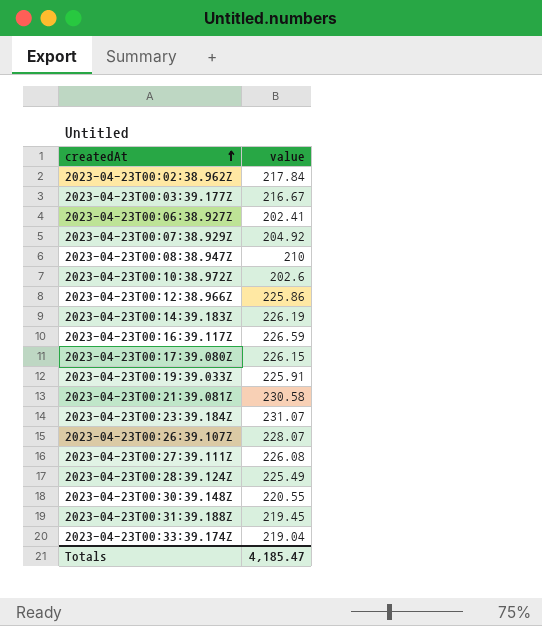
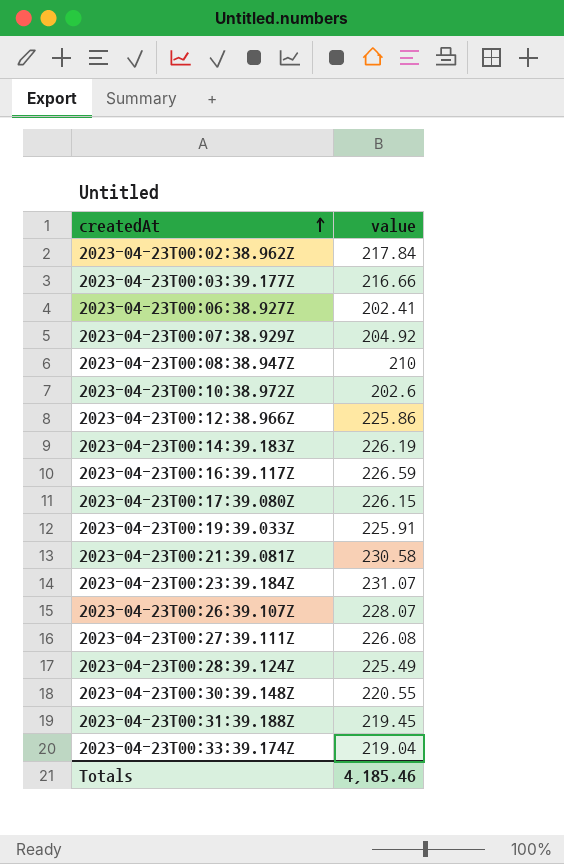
2023-04-23T00:03:39.177Z | value: 216.67 -> 216.66
Totals | value: 4,185.47 -> 4,185.46

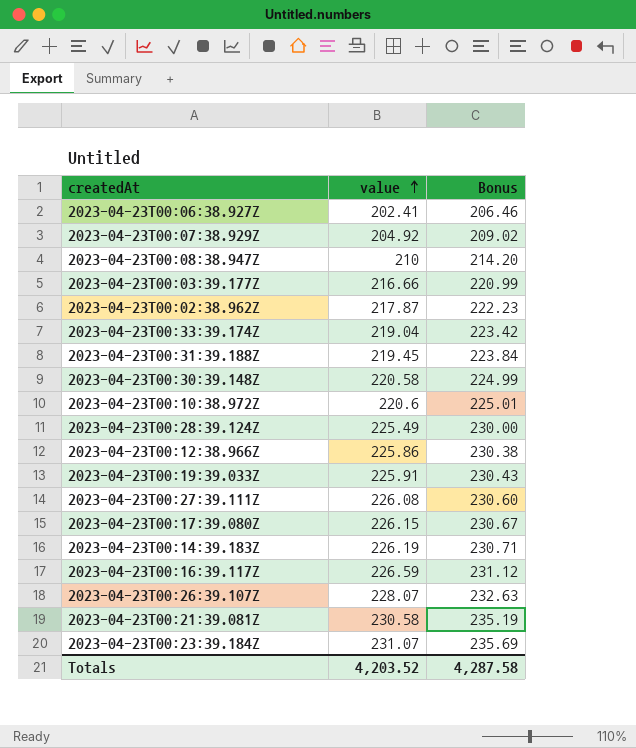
row order: createdAt ascending -> value ascending
column Bonus | formula: none -> [value] * 1.02
2023-04-23T00:02:38.962Z | value: 217.84 -> 217.87
2023-04-23T00:30:39.148Z | value: 220.55 -> 220.58
2023-04-23T00:10:38.972Z | value: 202.6 -> 220.6
Totals | value: 4,185.46 -> 4,203.52

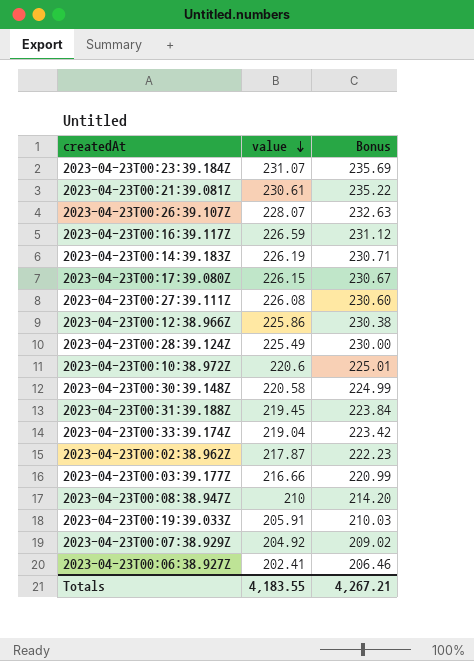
row order: value ascending -> value descending
2023-04-23T00:21:39.081Z | value: 230.58 -> 230.61
2023-04-23T00:21:39.081Z | Bonus: 235.19 -> 235.22
2023-04-23T00:19:39.033Z | value: 225.91 -> 205.91
2023-04-23T00:19:39.033Z | Bonus: 230.43 -> 210.03
Totals | value: 4,203.52 -> 4,183.55
Totals | Bonus: 4,287.58 -> 4,267.21

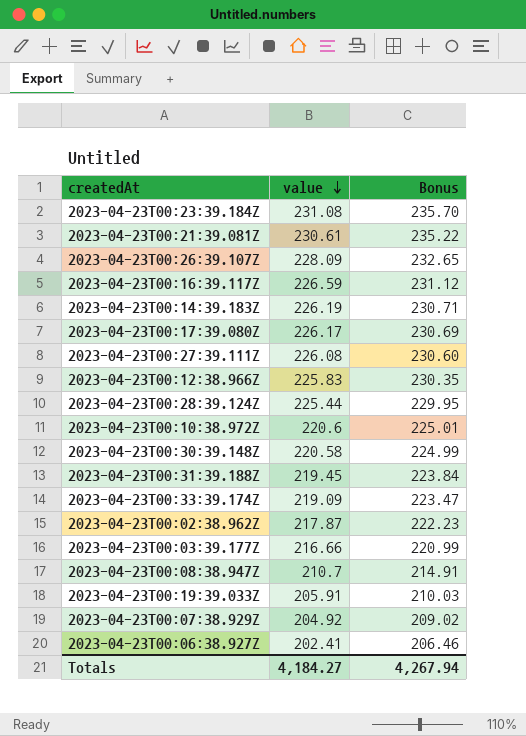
2023-04-23T00:23:39.184Z | value: 231.07 -> 231.08
2023-04-23T00:23:39.184Z | Bonus: 235.69 -> 235.70
2023-04-23T00:26:39.107Z | value: 228.07 -> 228.09
2023-04-23T00:26:39.107Z | Bonus: 232.63 -> 232.65
2023-04-23T00:17:39.080Z | value: 226.15 -> 226.17
2023-04-23T00:17:39.080Z | Bonus: 230.67 -> 230.69
2023-04-23T00:12:38.966Z | value: 225.86 -> 225.83
2023-04-23T00:12:38.966Z | Bonus: 230.38 -> 230.35
2023-04-23T00:28:39.124Z | value: 225.49 -> 225.44
2023-04-23T00:28:39.124Z | Bonus: 230.00 -> 229.95
2023-04-23T00:33:39.174Z | value: 219.04 -> 219.09
2023-04-23T00:33:39.174Z | Bonus: 223.42 -> 223.47
2023-04-23T00:08:38.947Z | value: 210 -> 210.7
2023-04-23T00:08:38.947Z | Bonus: 214.20 -> 214.91
Totals | value: 4,183.55 -> 4,184.27
Totals | Bonus: 4,267.21 -> 4,267.94

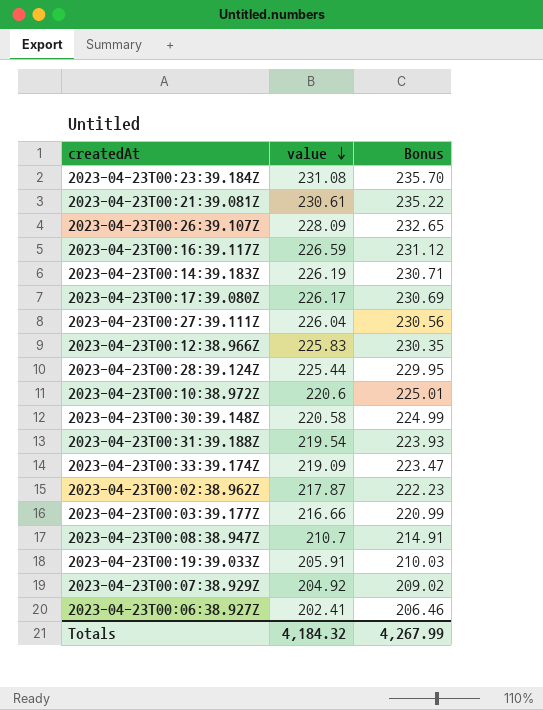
2023-04-23T00:27:39.111Z | value: 226.08 -> 226.04
2023-04-23T00:27:39.111Z | Bonus: 230.60 -> 230.56
2023-04-23T00:31:39.188Z | value: 219.45 -> 219.54
2023-04-23T00:31:39.188Z | Bonus: 223.84 -> 223.93
Totals | value: 4,184.27 -> 4,184.32
Totals | Bonus: 4,267.94 -> 4,267.99

